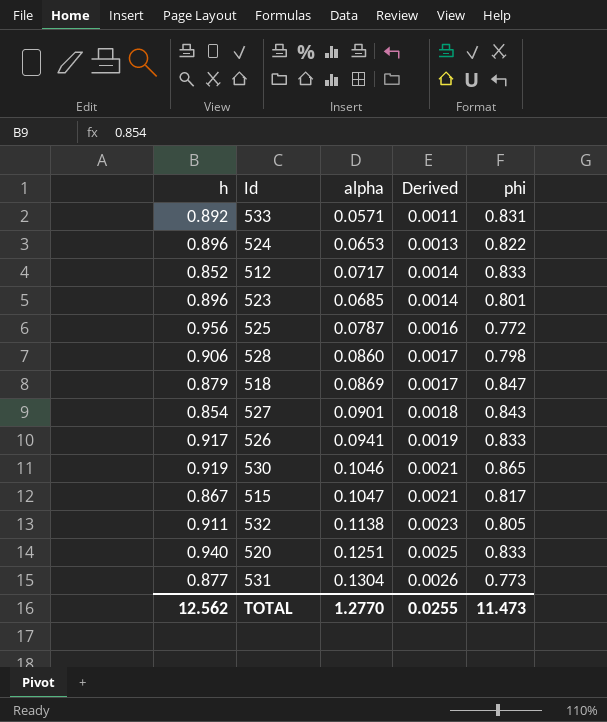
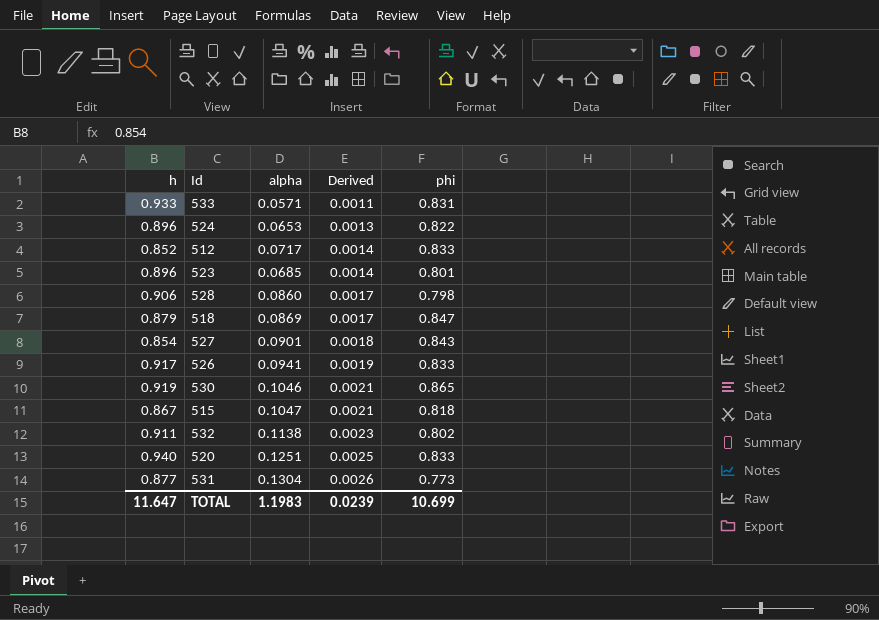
row 525: 0.956 | 0.0787 | 0.0016 | 0.772 -> none
533 | h: 0.892 -> 0.933
515 | phi: 0.817 -> 0.818
532 | phi: 0.805 -> 0.802
TOTAL | h: 12.562 -> 11.647
TOTAL | alpha: 1.2770 -> 1.1983
TOTAL | Derived: 0.0255 -> 0.0239
TOTAL | phi: 11.473 -> 10.699

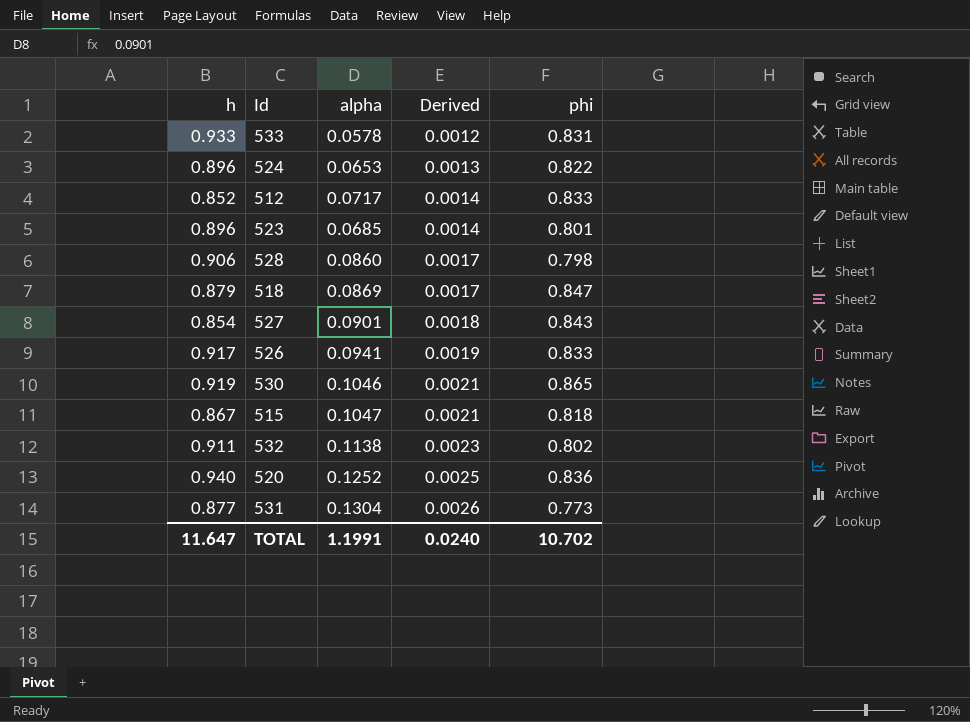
533 | alpha: 0.0571 -> 0.0578
533 | Derived: 0.0011 -> 0.0012
520 | alpha: 0.1251 -> 0.1252
520 | phi: 0.833 -> 0.836
TOTAL | alpha: 1.1983 -> 1.1991
TOTAL | Derived: 0.0239 -> 0.0240
TOTAL | phi: 10.699 -> 10.702

